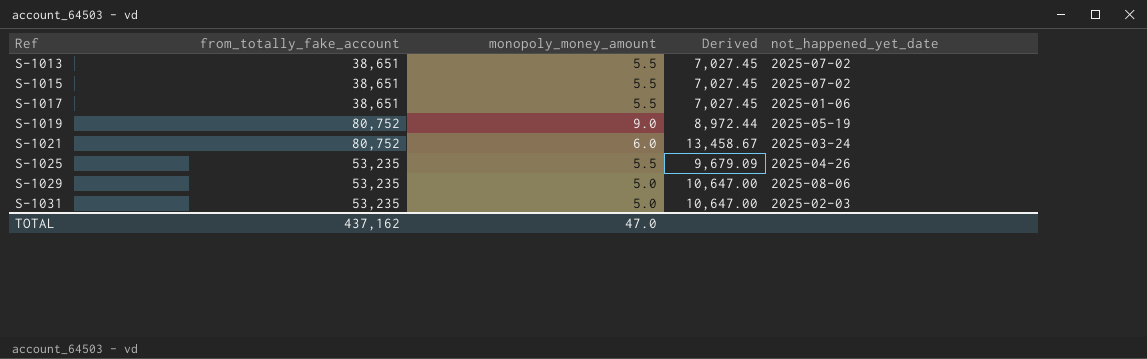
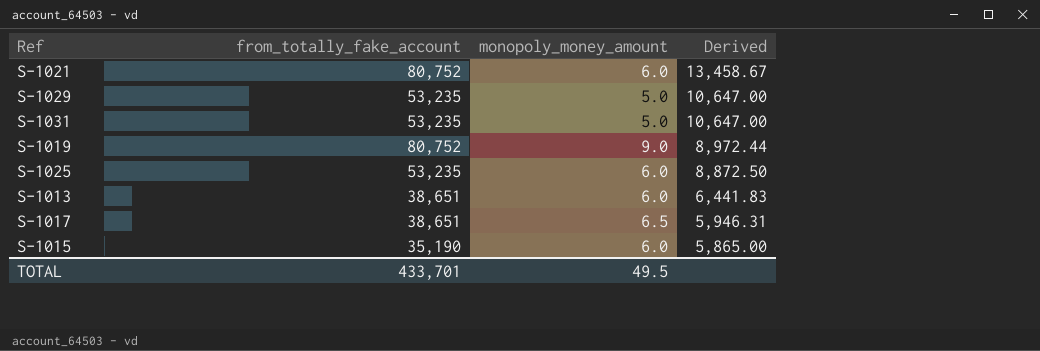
row order: Ref ascending -> Derived descending
column not_happened_yet_date | position: 5 -> none
S-1025 | monopoly_money_amount: 5.5 -> 6.0
S-1025 | Derived: 9,679.09 -> 8,872.50
S-1013 | monopoly_money_amount: 5.5 -> 6.0
S-1013 | Derived: 7,027.45 -> 6,441.83
S-1017 | monopoly_money_amount: 5.5 -> 6.5
S-1017 | Derived: 7,027.45 -> 5,946.31
S-1015 | from_totally_fake_account: 38,651 -> 35,190
S-1015 | monopoly_money_amount: 5.5 -> 6.0
S-1015 | Derived: 7,027.45 -> 5,865.00
TOTAL | from_totally_fake_account: 437,162 -> 433,701
TOTAL | monopoly_money_amount: 47.0 -> 49.5

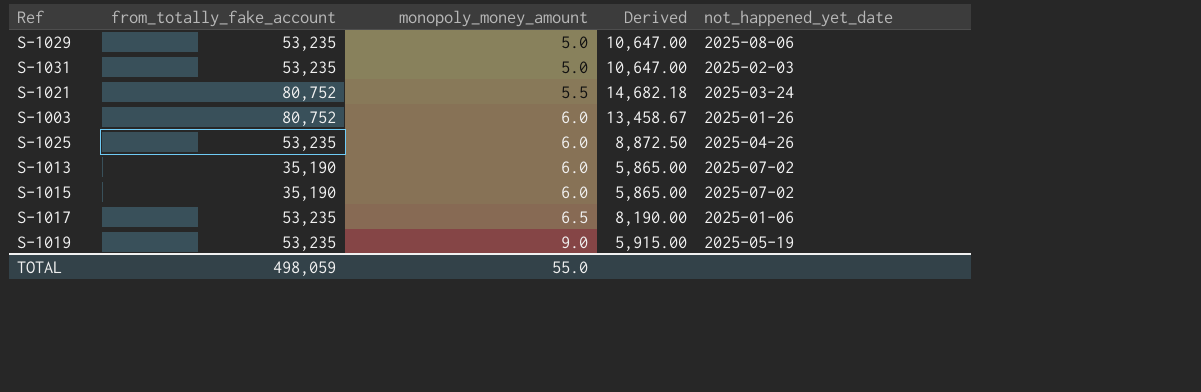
row order: Derived descending -> monopoly_money_amount ascending
column not_happened_yet_date | position: none -> 5
S-1021 | monopoly_money_amount: 6.0 -> 5.5
S-1021 | Derived: 13,458.67 -> 14,682.18
row S-1003: none -> 80,752 | 6.0 | 13,458.67 | 2025-01-26
S-1013 | from_totally_fake_account: 38,651 -> 35,190
S-1013 | Derived: 6,441.83 -> 5,865.00
S-1017 | from_totally_fake_account: 38,651 -> 53,235
S-1017 | Derived: 5,946.31 -> 8,190.00
S-1019 | from_totally_fake_account: 80,752 -> 53,235
S-1019 | Derived: 8,972.44 -> 5,915.00
TOTAL | from_totally_fake_account: 433,701 -> 498,059
TOTAL | monopoly_money_amount: 49.5 -> 55.0

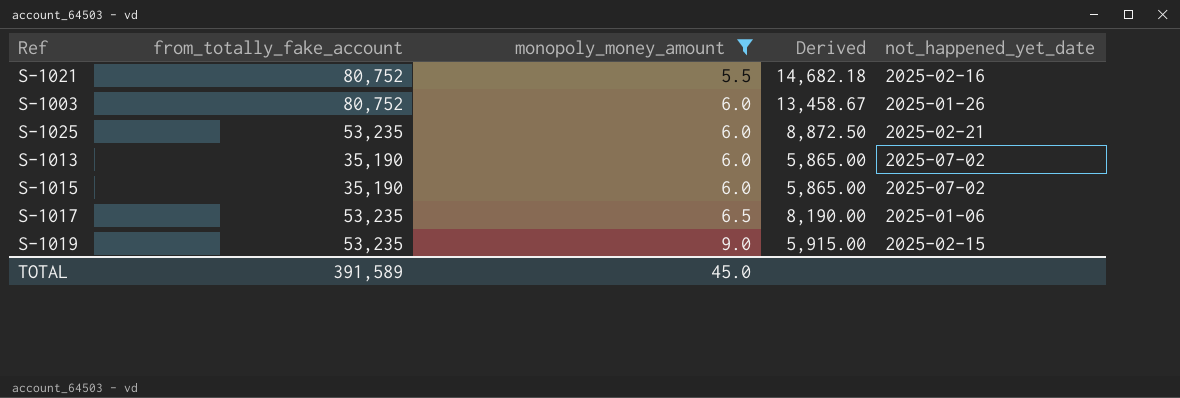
filter: none -> monopoly_money_amount != 5.0
S-1021 | not_happened_yet_date: 2025-03-24 -> 2025-02-16
S-1025 | not_happened_yet_date: 2025-04-26 -> 2025-02-21
S-1019 | not_happened_yet_date: 2025-05-19 -> 2025-02-15
TOTAL | from_totally_fake_account: 498,059 -> 391,589
TOTAL | monopoly_money_amount: 55.0 -> 45.0

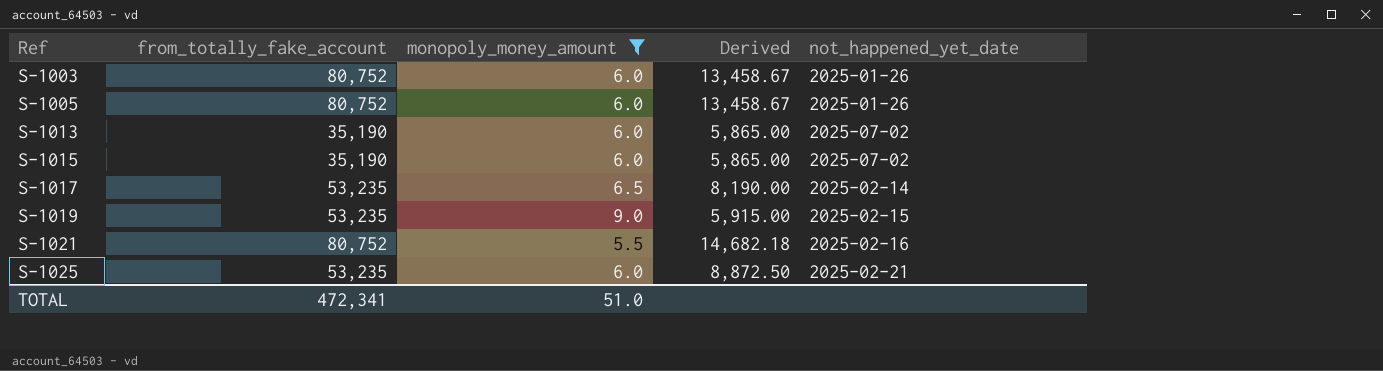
row order: monopoly_money_amount ascending -> Ref ascending
row S-1005: none -> 80,752 | 6.0 | 13,458.67 | 2025-01-26
S-1017 | not_happened_yet_date: 2025-01-06 -> 2025-02-14
TOTAL | from_totally_fake_account: 391,589 -> 472,341
TOTAL | monopoly_money_amount: 45.0 -> 51.0

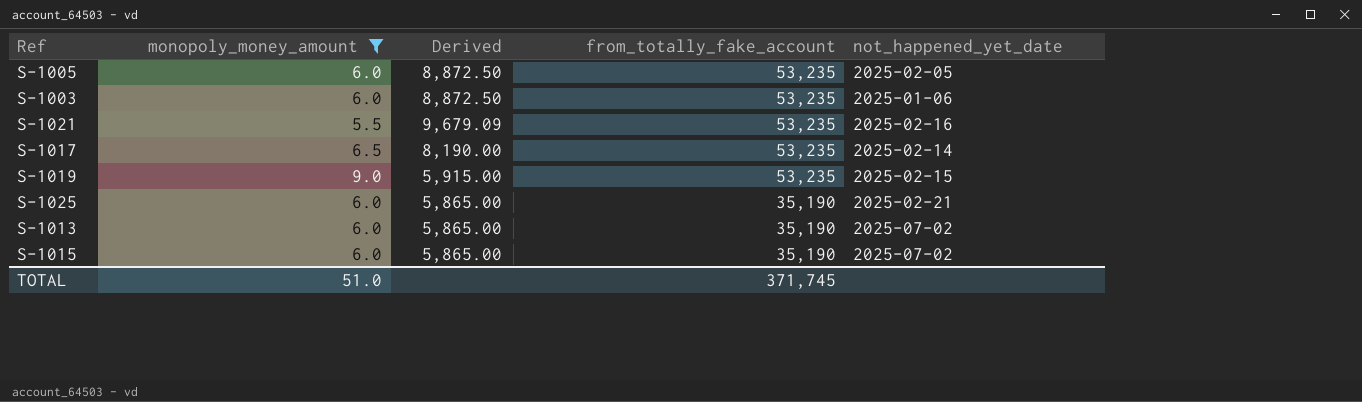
row order: Ref ascending -> from_totally_fake_account descending
column from_totally_fake_account | position: 2 -> 4
S-1005 | Derived: 13,458.67 -> 8,872.50
S-1005 | from_totally_fake_account: 80,752 -> 53,235
S-1005 | not_happened_yet_date: 2025-01-26 -> 2025-02-05
S-1003 | Derived: 13,458.67 -> 8,872.50
S-1003 | from_totally_fake_account: 80,752 -> 53,235
S-1003 | not_happened_yet_date: 2025-01-26 -> 2025-01-06
S-1021 | Derived: 14,682.18 -> 9,679.09
S-1021 | from_totally_fake_account: 80,752 -> 53,235
S-1025 | Derived: 8,872.50 -> 5,865.00
S-1025 | from_totally_fake_account: 53,235 -> 35,190
TOTAL | from_totally_fake_account: 472,341 -> 371,745

